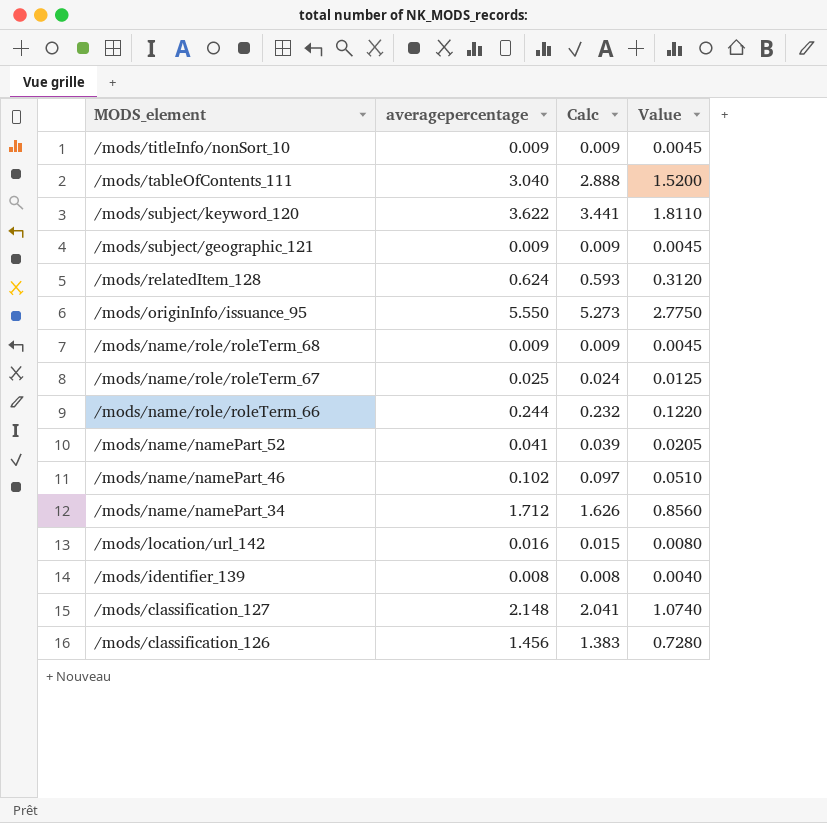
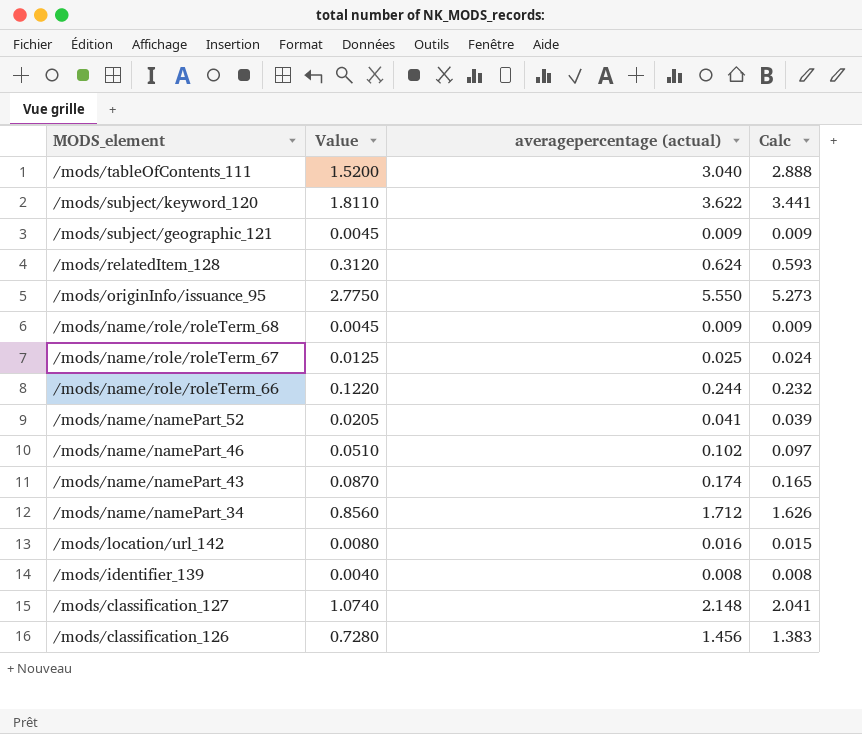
column Value | position: 4 -> 2
column name: averagepercentage -> averagepercentage (actual)
row /mods/titleInfo/nonSort_10: 0.009 | 0.009 | 0.0045 -> none
row /mods/name/namePart_43: none -> 0.0870 | 0.174 | 0.165

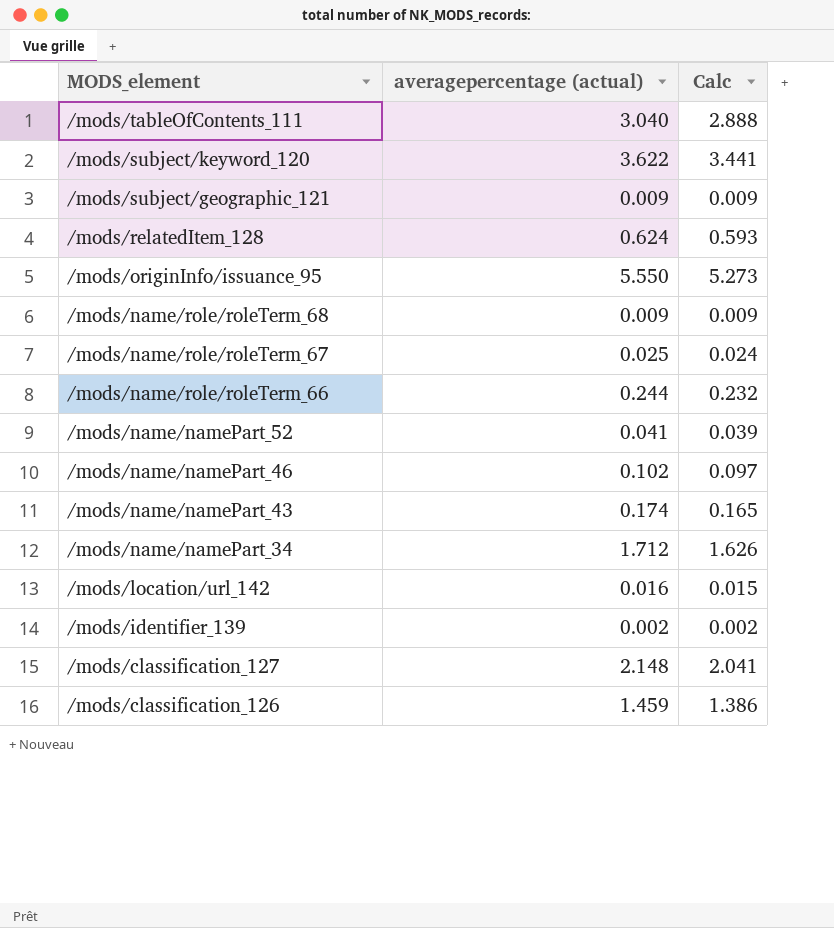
column Value | formula: [averagepercentage (actual)] * 0.5 -> none
/mods/identifier_139 | averagepercentage (actual): 0.008 -> 0.002
/mods/identifier_139 | Calc: 0.008 -> 0.002
/mods/classification_126 | averagepercentage (actual): 1.456 -> 1.459
/mods/classification_126 | Calc: 1.383 -> 1.386

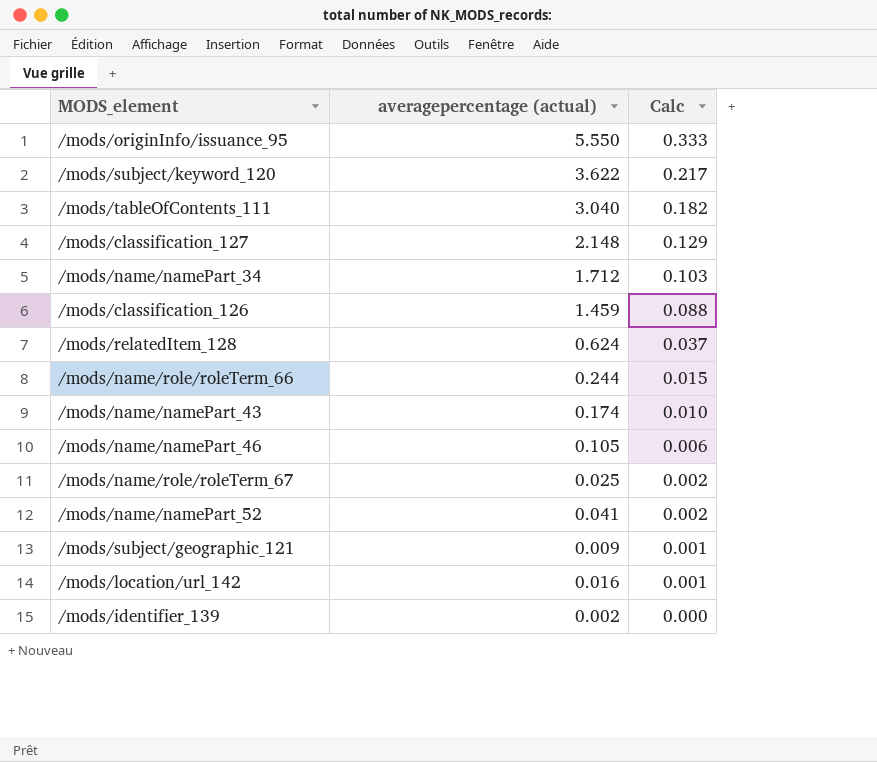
row order: MODS_element descending -> Calc descending
column Calc | formula: [averagepercentage (actual)] * 0.95 -> [averagepercentage (actual)] * 0.06
row /mods/name/role/roleTerm_68: 0.009 | 0.009 -> none
/mods/name/namePart_46 | averagepercentage (actual): 0.102 -> 0.105

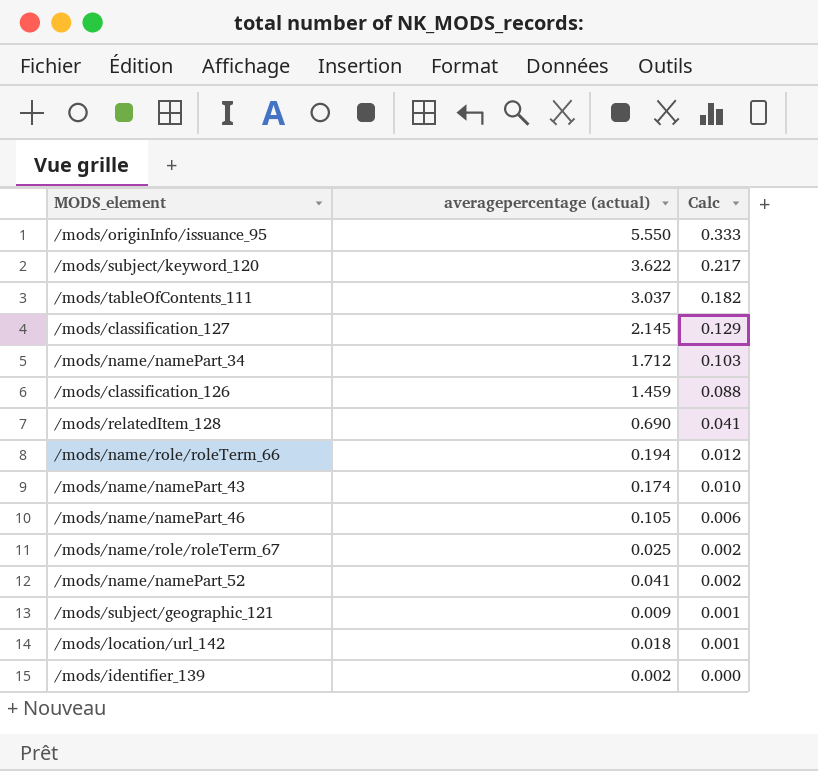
/mods/tableOfContents_111 | averagepercentage (actual): 3.040 -> 3.037
/mods/classification_127 | averagepercentage (actual): 2.148 -> 2.145
/mods/relatedItem_128 | averagepercentage (actual): 0.624 -> 0.690
/mods/relatedItem_128 | Calc: 0.037 -> 0.041
/mods/name/role/roleTerm_66 | averagepercentage (actual): 0.244 -> 0.194
/mods/name/role/roleTerm_66 | Calc: 0.015 -> 0.012
/mods/location/url_142 | averagepercentage (actual): 0.016 -> 0.018

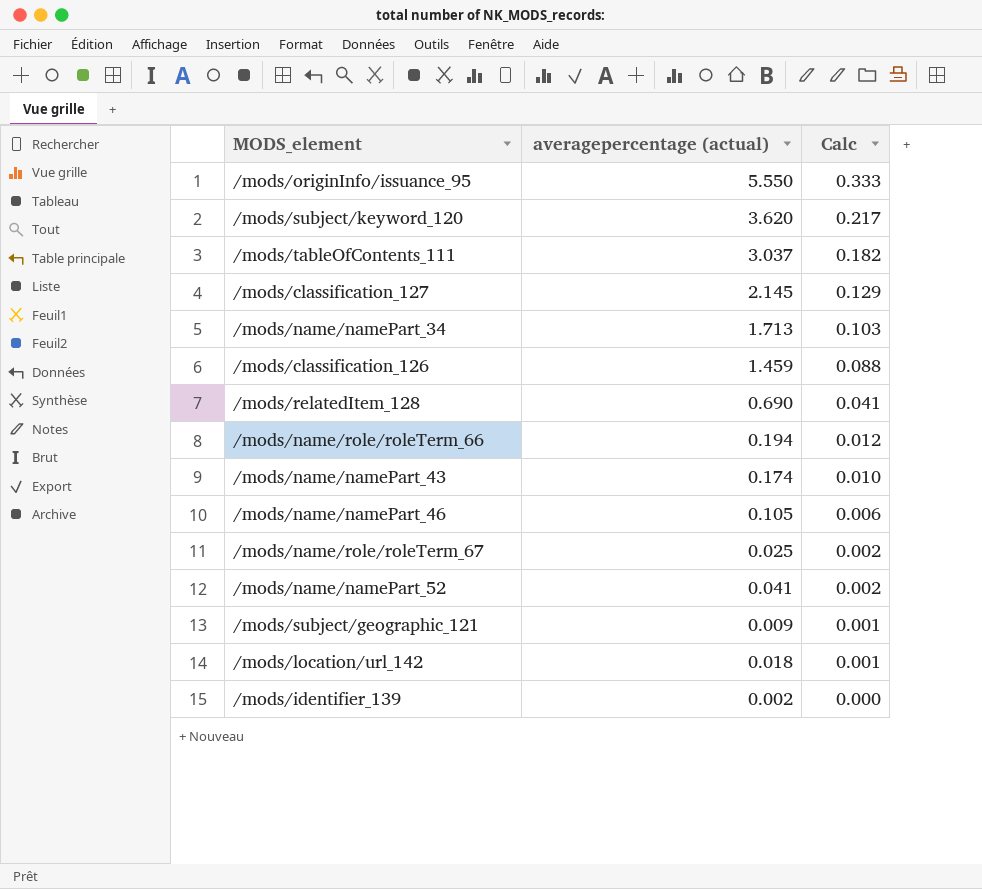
/mods/subject/keyword_120 | averagepercentage (actual): 3.622 -> 3.620
/mods/name/namePart_34 | averagepercentage (actual): 1.712 -> 1.713

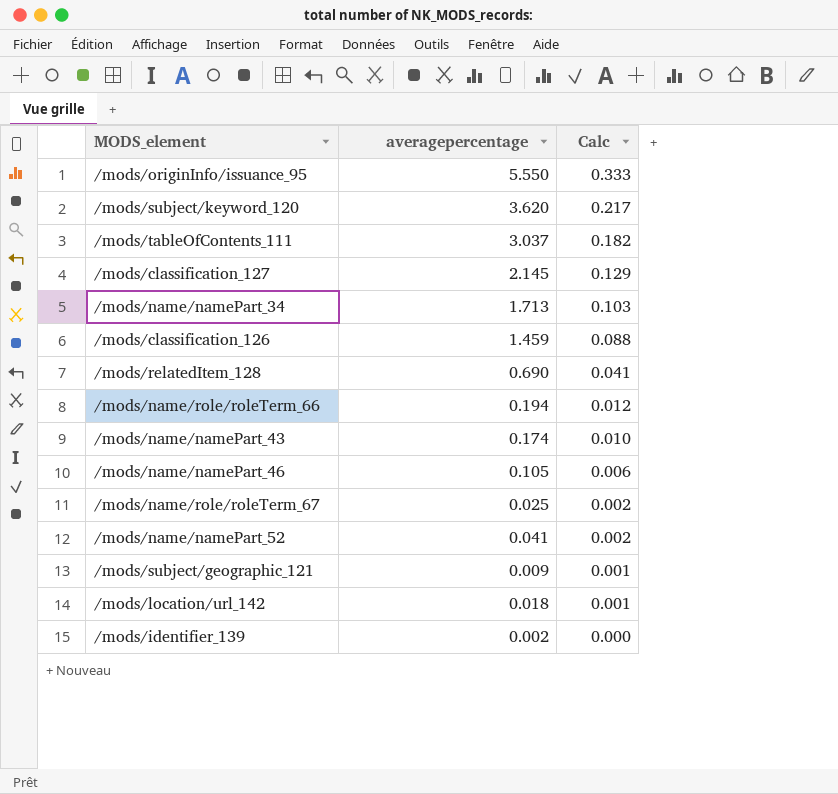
column name: averagepercentage (actual) -> averagepercentage

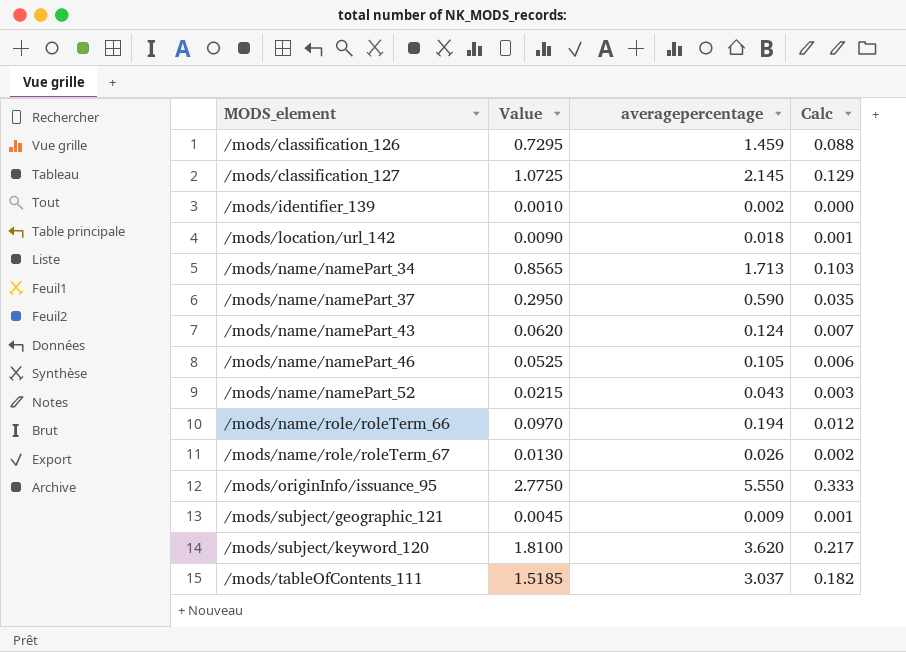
row order: Calc descending -> MODS_element ascending
column Value | formula: none -> [averagepercentage] * 0.5
row /mods/relatedItem_128: 0.690 | 0.041 -> none
row /mods/name/namePart_37: none -> 0.2950 | 0.590 | 0.035
/mods/name/namePart_43 | averagepercentage: 0.174 -> 0.124
/mods/name/namePart_43 | Calc: 0.010 -> 0.007
/mods/name/namePart_52 | averagepercentage: 0.041 -> 0.043
/mods/name/namePart_52 | Calc: 0.002 -> 0.003
/mods/name/role/roleTerm_67 | averagepercentage: 0.025 -> 0.026

